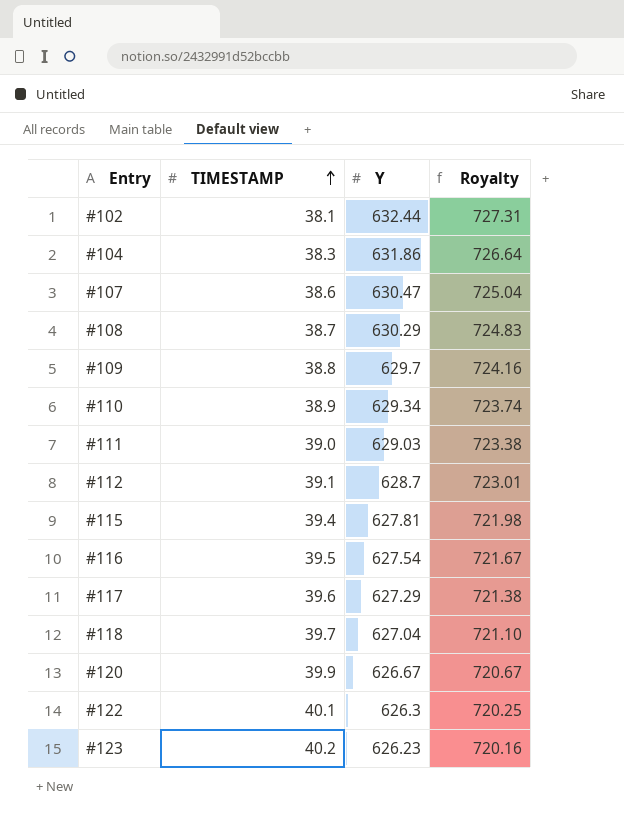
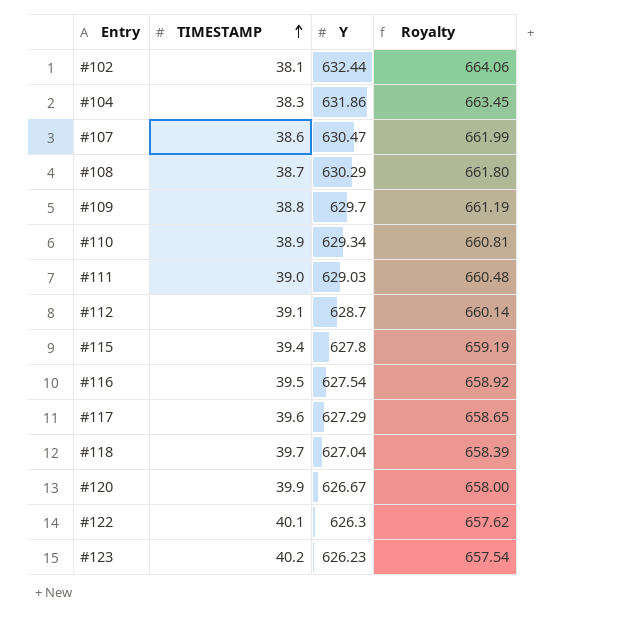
column Royalty | formula: [Y] * 1.15 -> [Y] * 1.05
#115 | Y: 627.81 -> 627.8

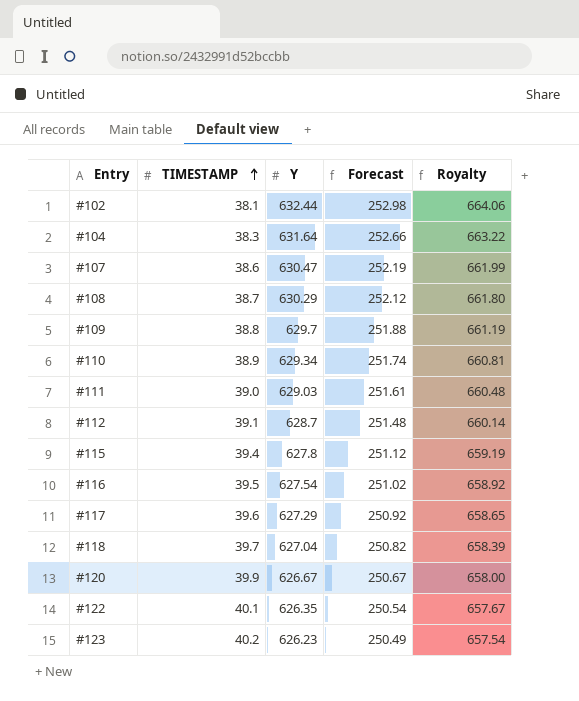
column Forecast | formula: none -> [Y] * 0.4
#104 | Y: 631.86 -> 631.64
#104 | Royalty: 663.45 -> 663.22
#122 | Y: 626.3 -> 626.35
#122 | Royalty: 657.62 -> 657.67

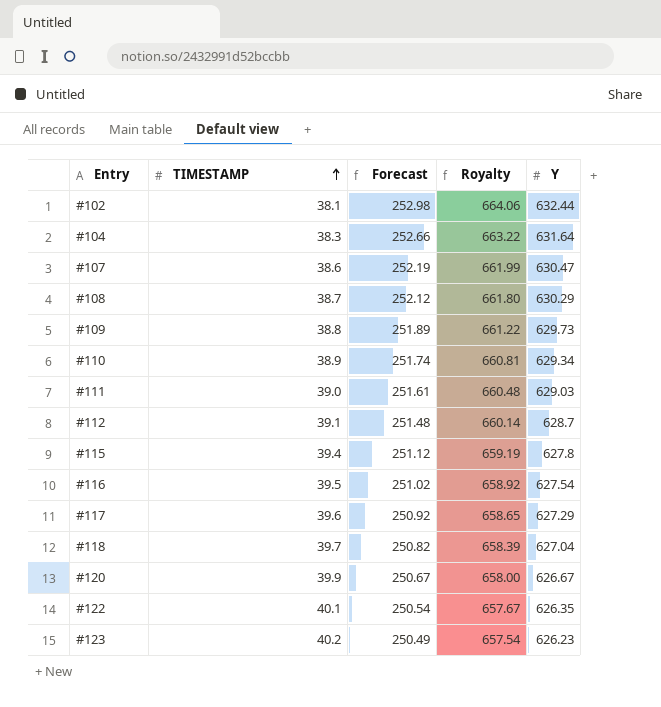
column Y | position: 3 -> 5
#109 | Forecast: 251.88 -> 251.89
#109 | Royalty: 661.19 -> 661.22
#109 | Y: 629.7 -> 629.73

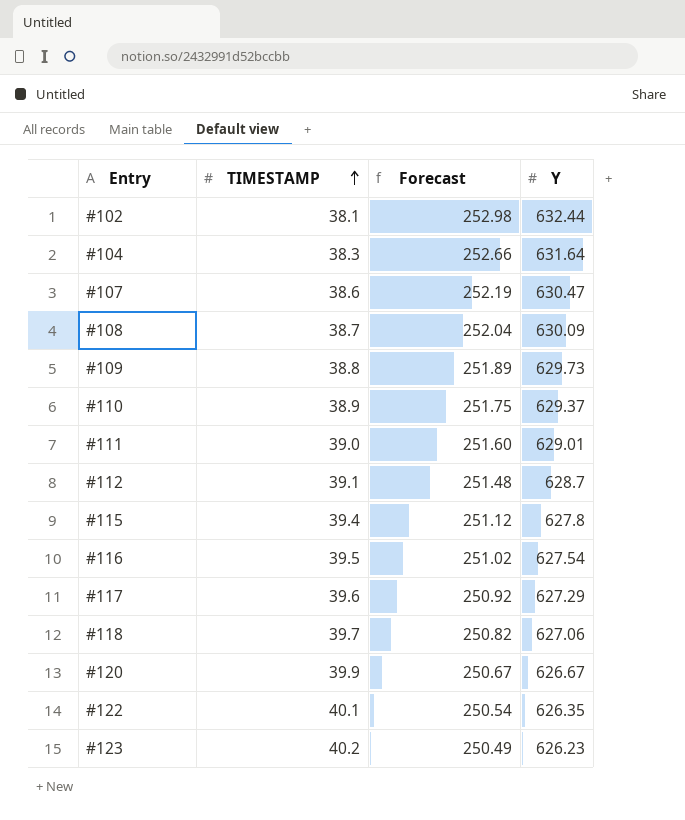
column Royalty | formula: [Y] * 1.05 -> none
#108 | Forecast: 252.12 -> 252.04
#108 | Y: 630.29 -> 630.09
#110 | Forecast: 251.74 -> 251.75
#110 | Y: 629.34 -> 629.37
#111 | Forecast: 251.61 -> 251.60
#111 | Y: 629.03 -> 629.01
#118 | Y: 627.04 -> 627.06

